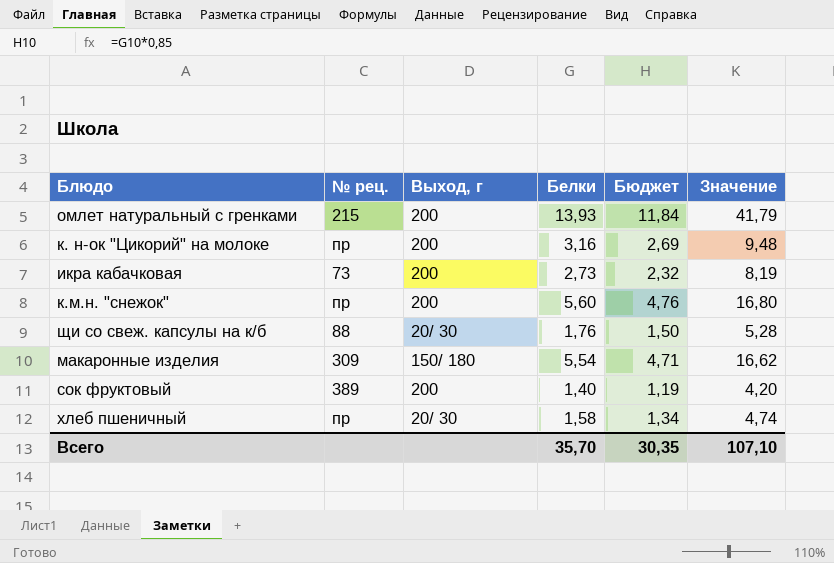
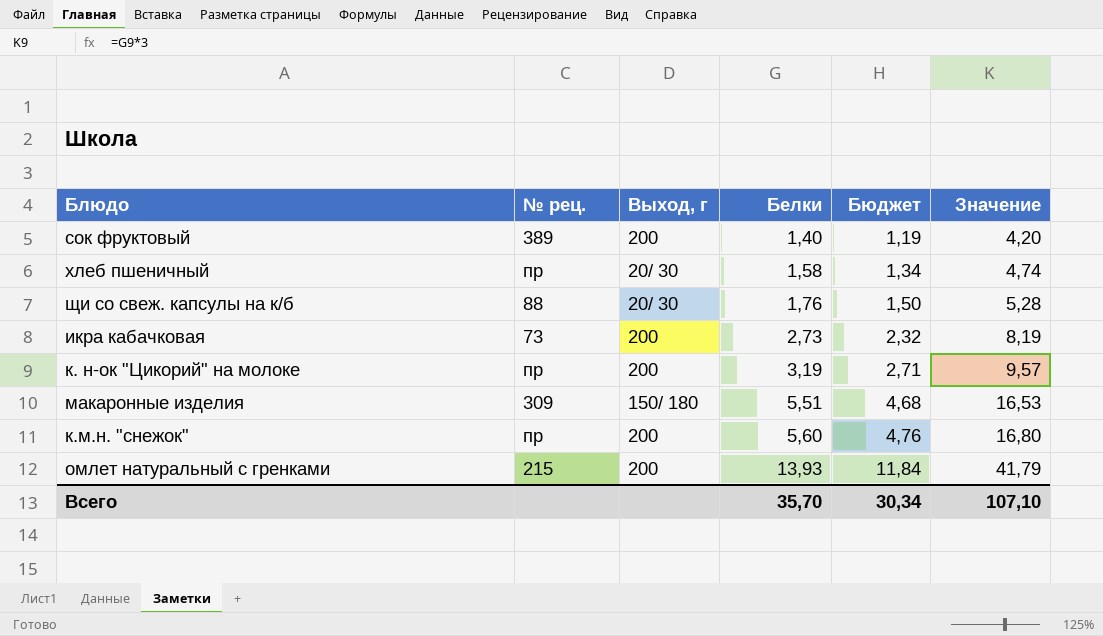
row order: none -> Белки ascending
к. н-ок "Цикорий" на молоке | Белки: 3,16 -> 3,19
к. н-ок "Цикорий" на молоке | Бюджет: 2,69 -> 2,71
к. н-ок "Цикорий" на молоке | Значение: 9,48 -> 9,57
макаронные изделия | Белки: 5,54 -> 5,51
макаронные изделия | Бюджет: 4,71 -> 4,68
макаронные изделия | Значение: 16,62 -> 16,53
Всего | Бюджет: 30,35 -> 30,34

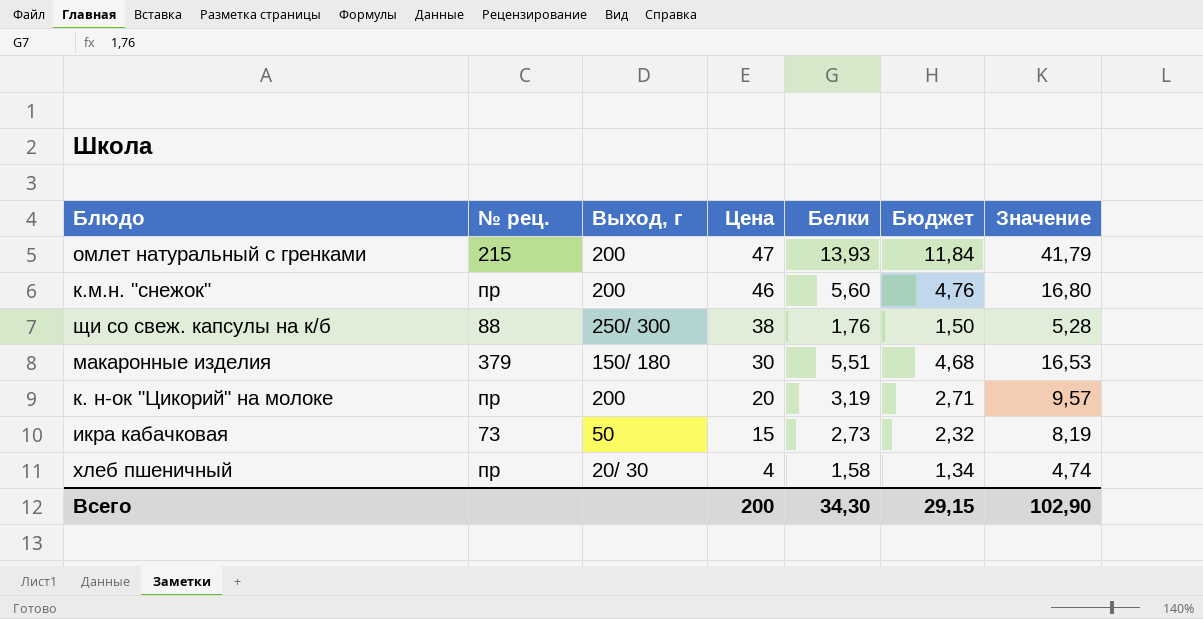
row order: Белки ascending -> Цена descending
column Цена | position: none -> 4
row сок фруктовый: 389 | 200 | 1,40 | 1,19 | 4,20 -> none
щи со свеж. капсулы на к/б | Выход, г: 20/ 30 -> 250/ 300
макаронные изделия | № рец.: 309 -> 379
икра кабачковая | Выход, г: 200 -> 50
Всего | Белки: 35,70 -> 34,30
Всего | Бюджет: 30,34 -> 29,15
Всего | Значение: 107,10 -> 102,90

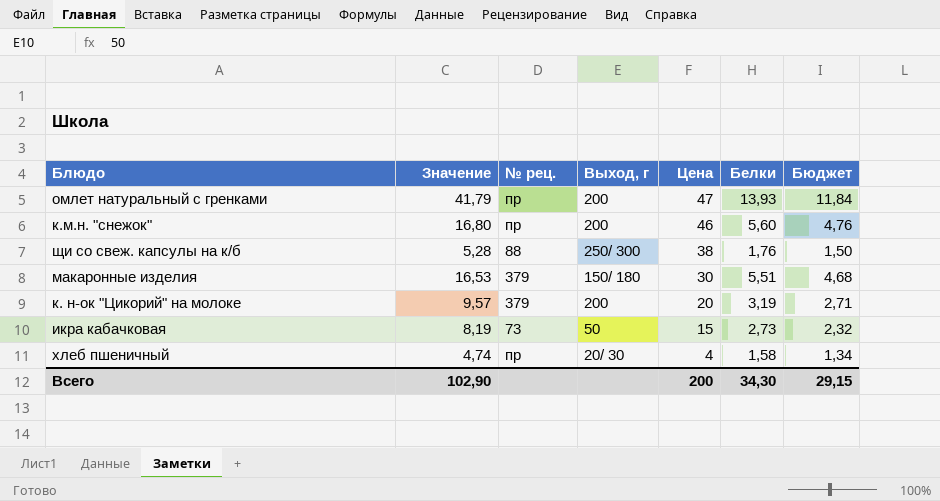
column Значение | position: 7 -> 2
омлет натуральный с гренками | № рец.: 215 -> пр
к. н-ок "Цикорий" на молоке | № рец.: пр -> 379

